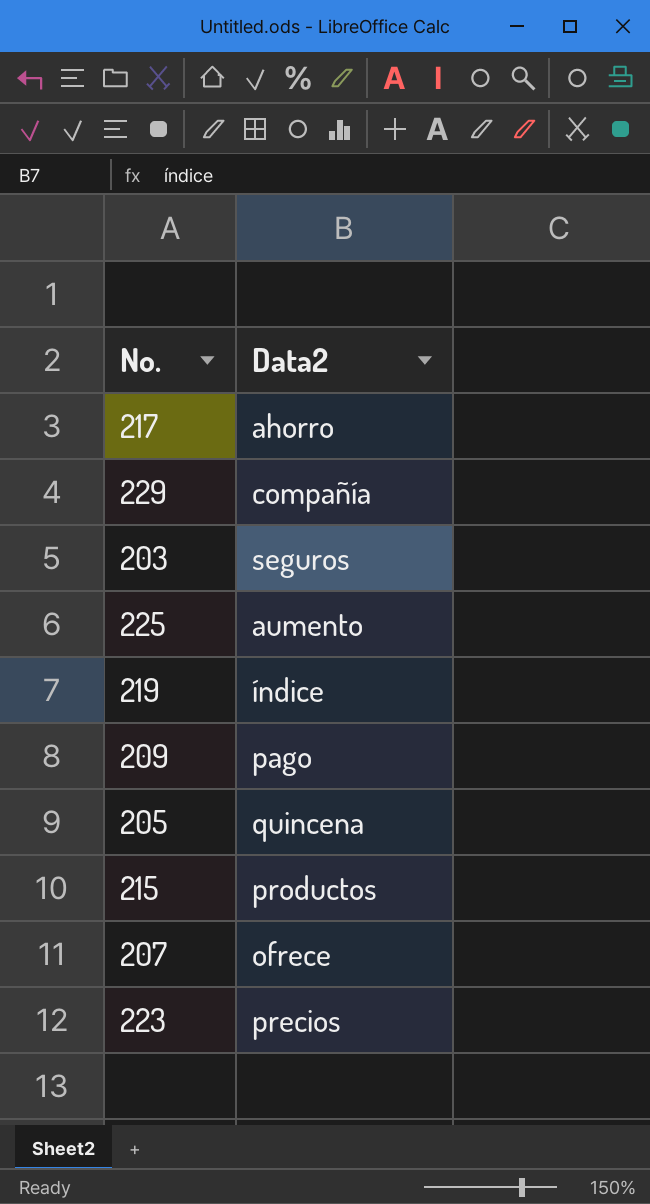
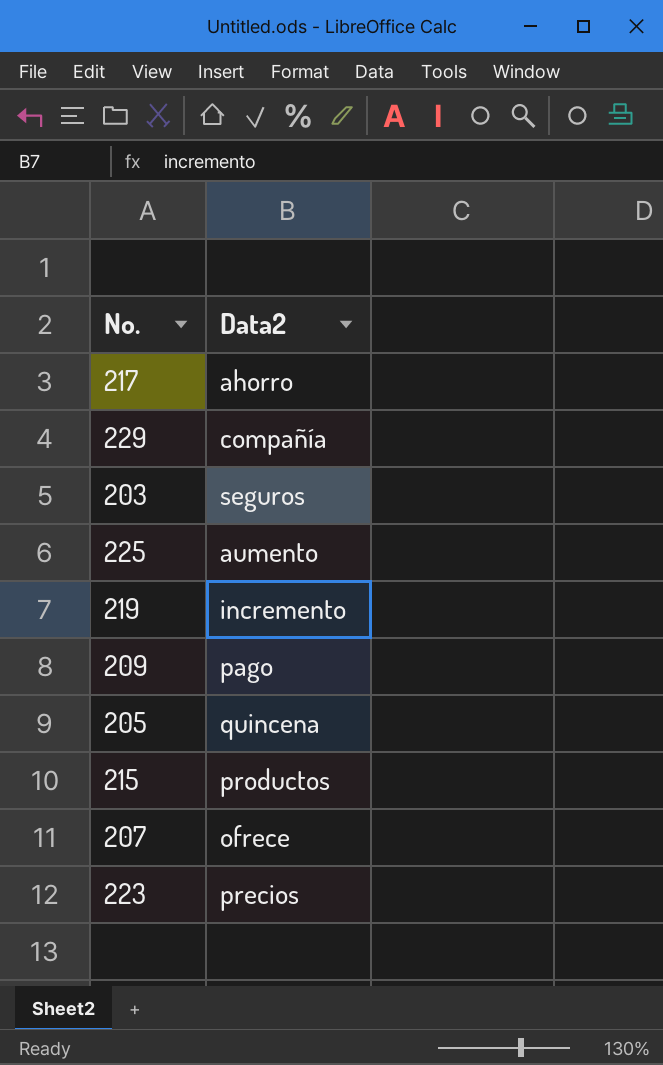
219 | Data2: índice -> incremento

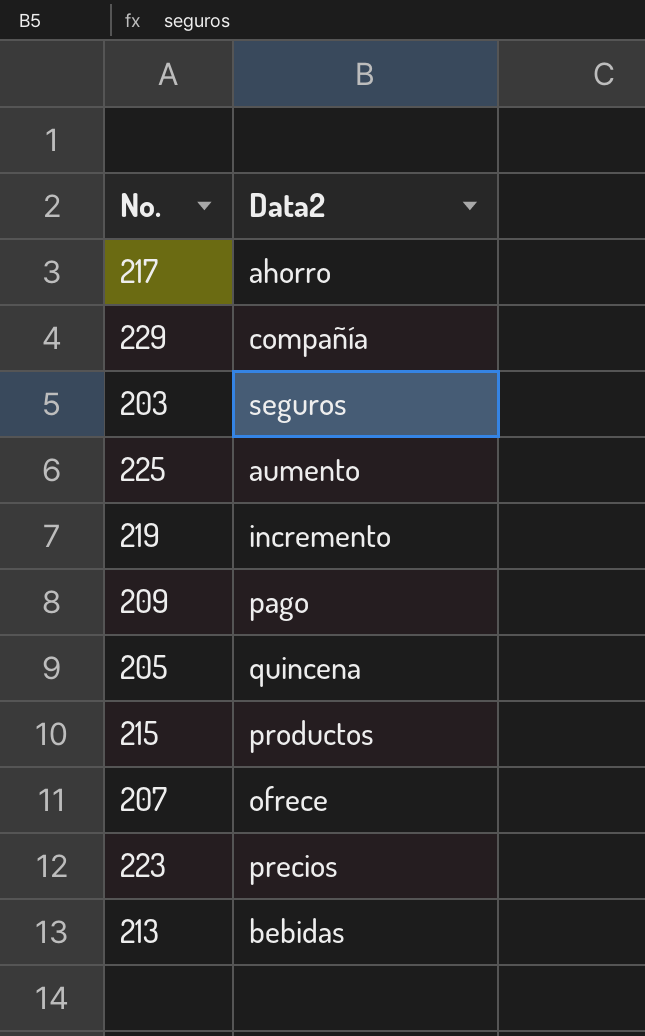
row 213: none -> bebidas

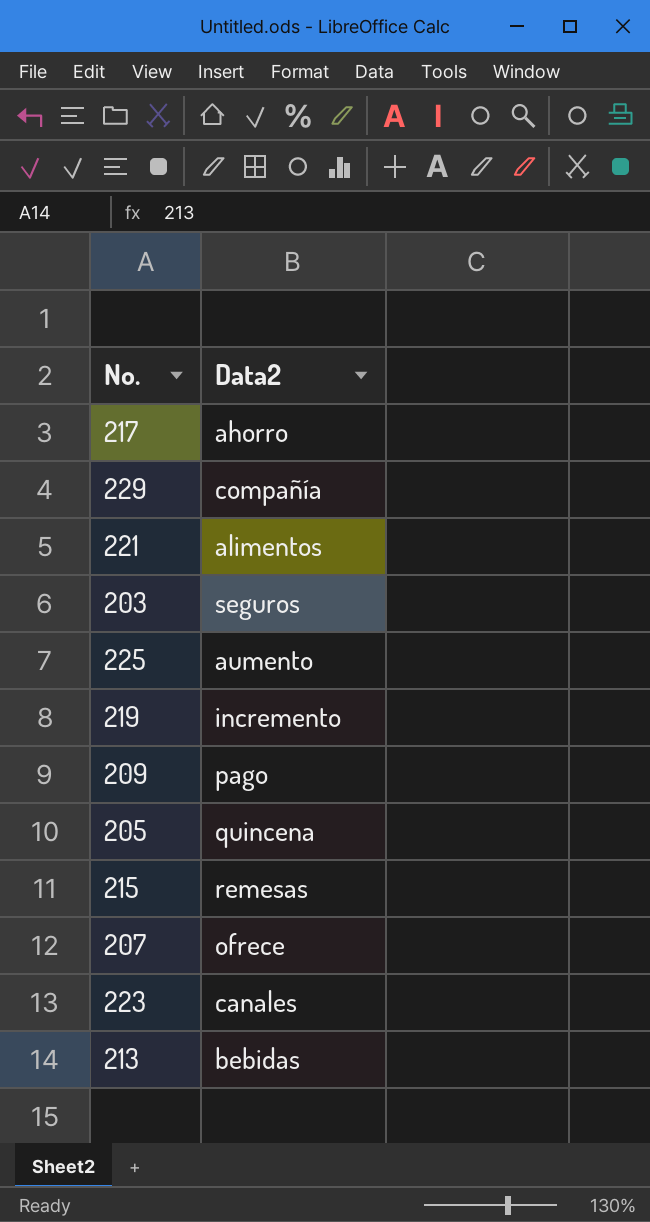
row 221: none -> alimentos
215 | Data2: productos -> remesas
223 | Data2: precios -> canales

